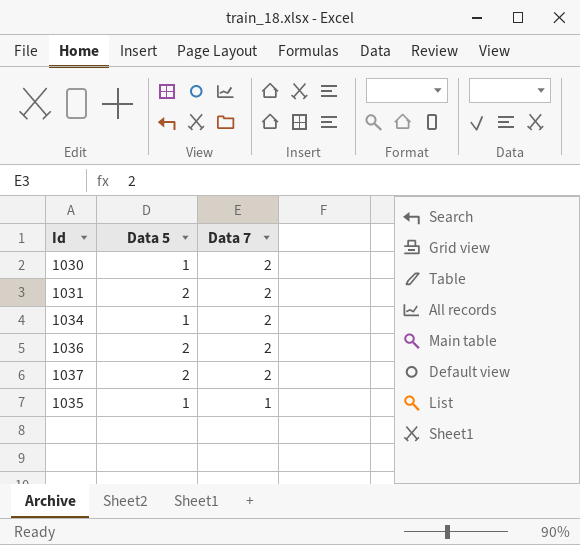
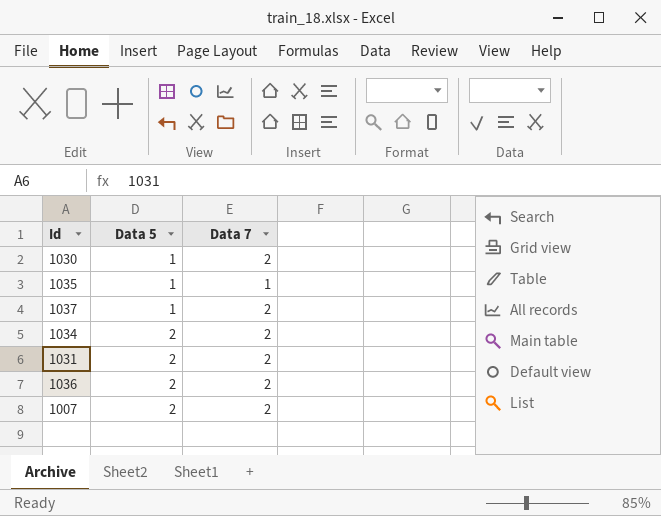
row order: Data 7 descending -> Data 5 ascending
1037 | Data 5: 2 -> 1
1034 | Data 5: 1 -> 2
row 1007: none -> 2 | 2

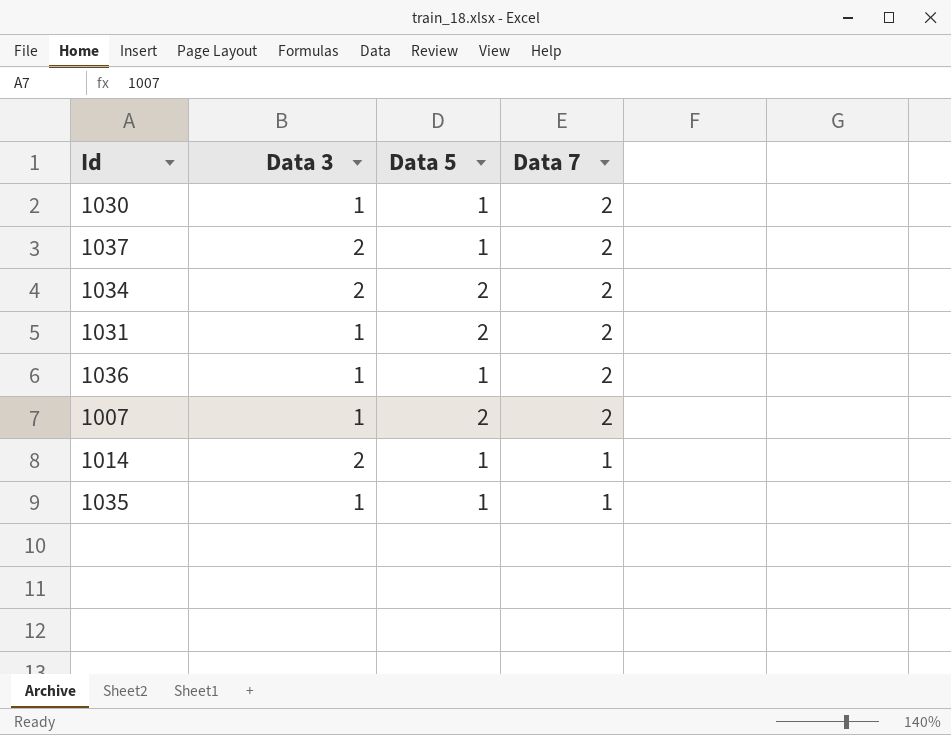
row order: Data 5 ascending -> Data 7 descending
column Data 3 | position: none -> 2
1036 | Data 5: 2 -> 1
row 1014: none -> 2 | 1 | 1

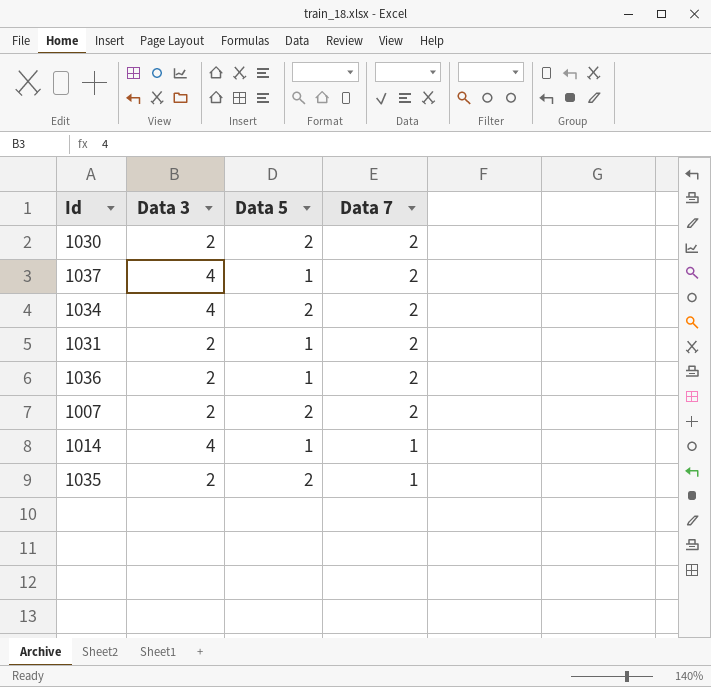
1030 | Data 3: 1 -> 2
1030 | Data 5: 1 -> 2
1037 | Data 3: 2 -> 4
1034 | Data 3: 2 -> 4
1031 | Data 3: 1 -> 2
1031 | Data 5: 2 -> 1
1036 | Data 3: 1 -> 2
1007 | Data 3: 1 -> 2
1014 | Data 3: 2 -> 4
1035 | Data 3: 1 -> 2
1035 | Data 5: 1 -> 2

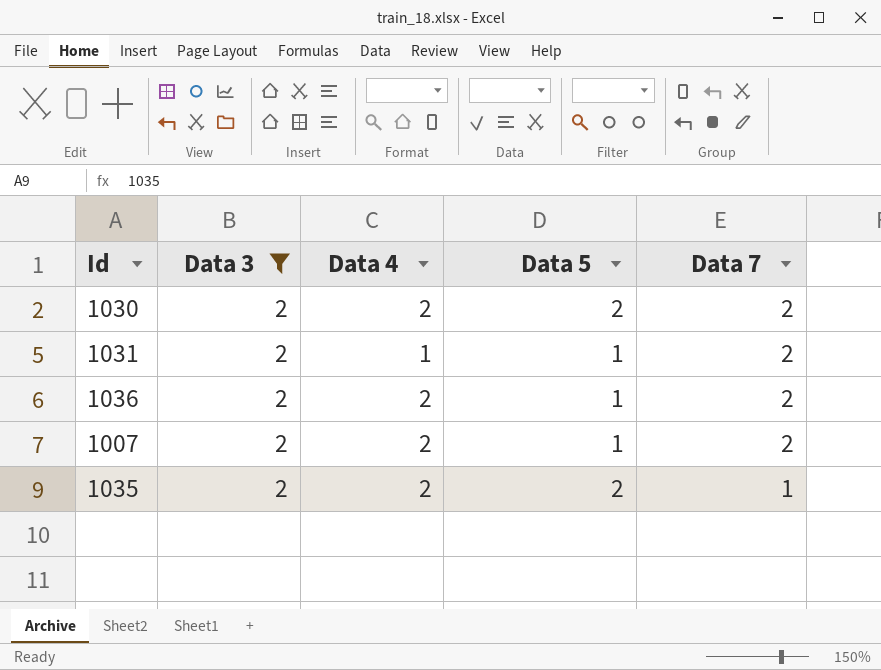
filter: none -> Data 3 = 2
column Data 4 | position: none -> 3
1007 | Data 5: 2 -> 1

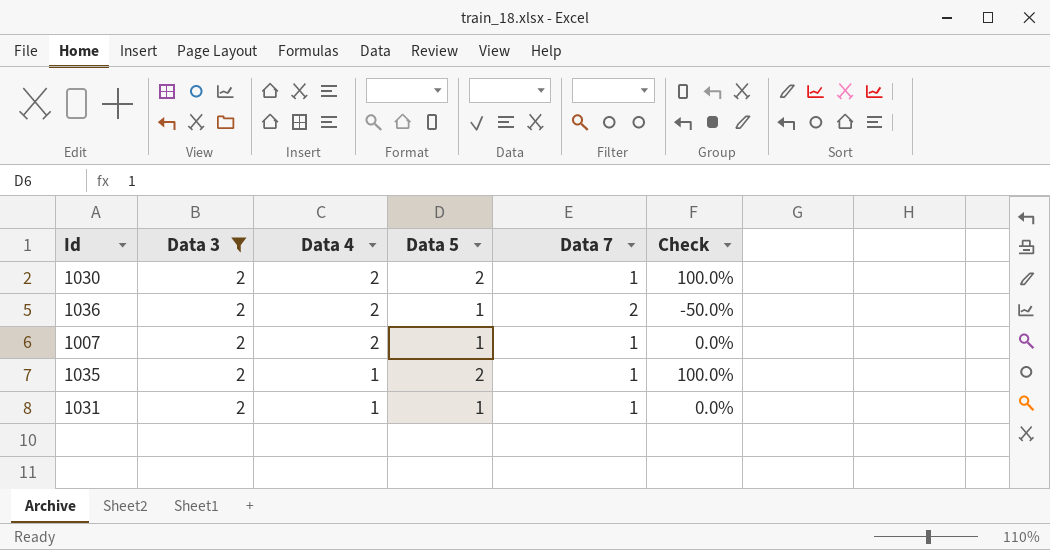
row order: Data 7 descending -> Data 4 descending
column Check | formula: none -> ([Data 5] - [Data 7]) / [Data 7]
1030 | Data 7: 2 -> 1
1007 | Data 7: 2 -> 1
1035 | Data 4: 2 -> 1
1031 | Data 7: 2 -> 1

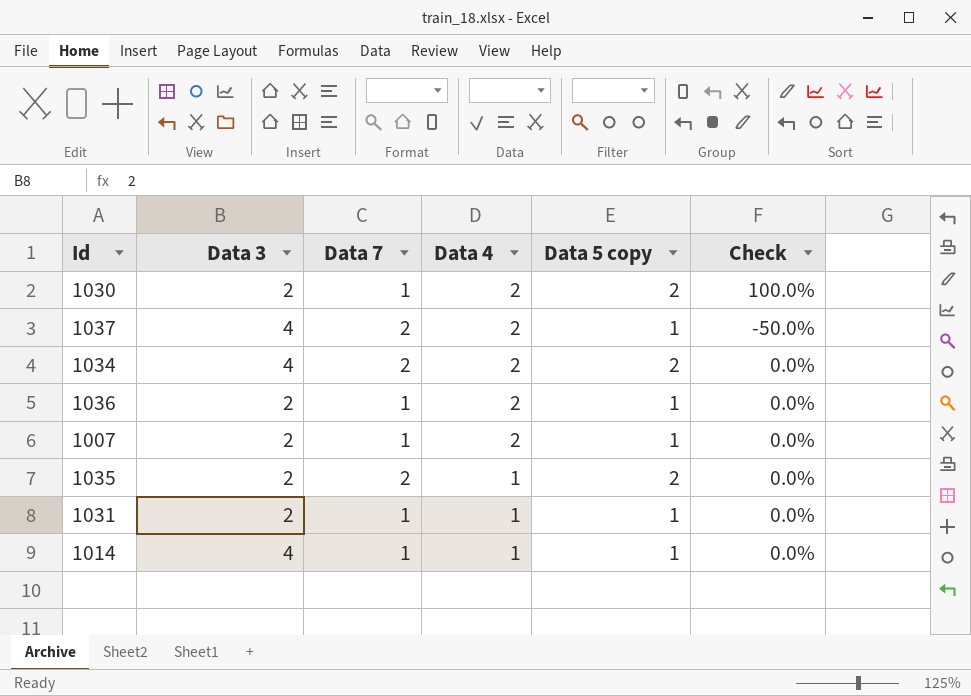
filter: Data 3 = 2 -> none
column Data 7 | position: 5 -> 3
column name: Data 5 -> Data 5 copy
1036 | Data 7: 2 -> 1
1036 | Check: -50.0% -> 0.0%
1035 | Data 7: 1 -> 2
1035 | Check: 100.0% -> 0.0%

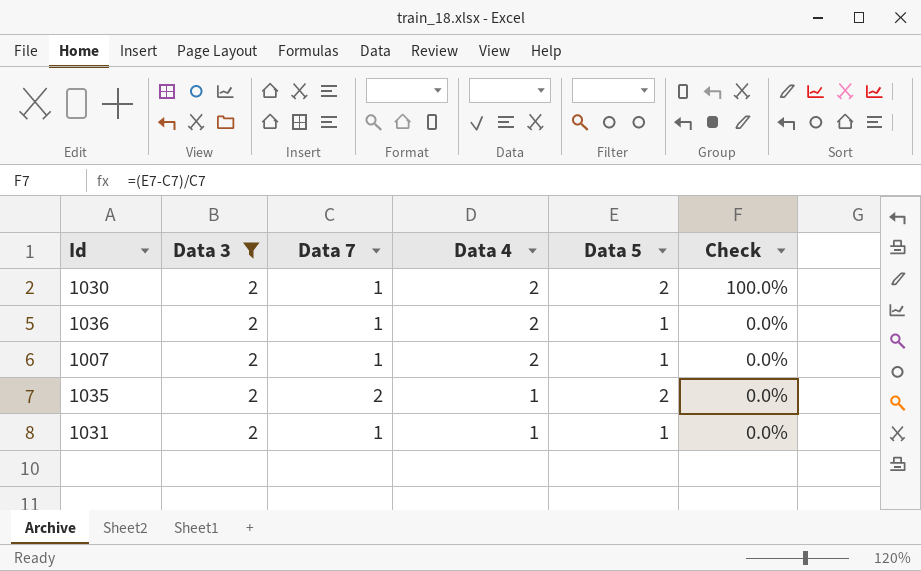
filter: none -> Data 3 = 2
column name: Data 5 copy -> Data 5

